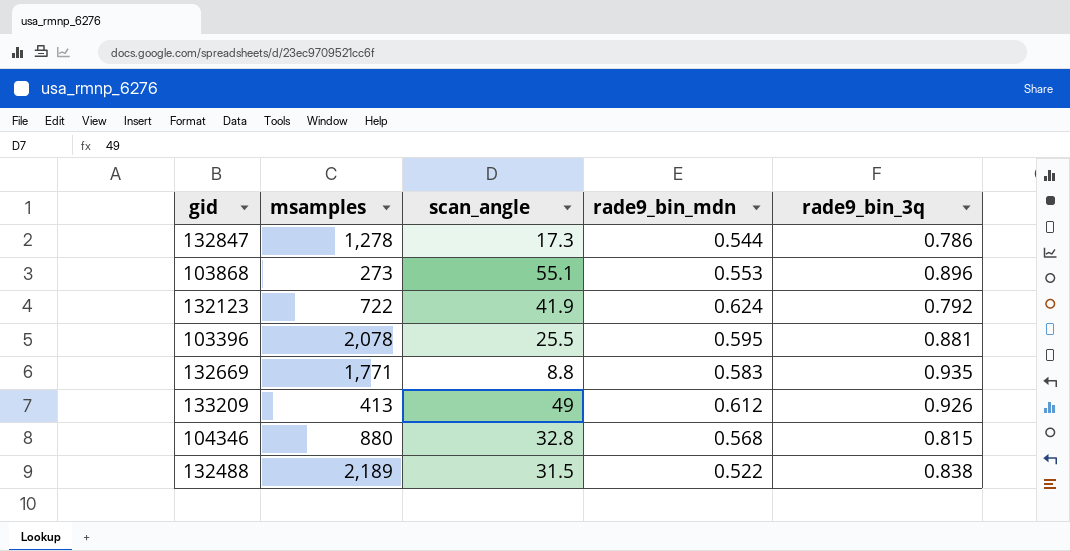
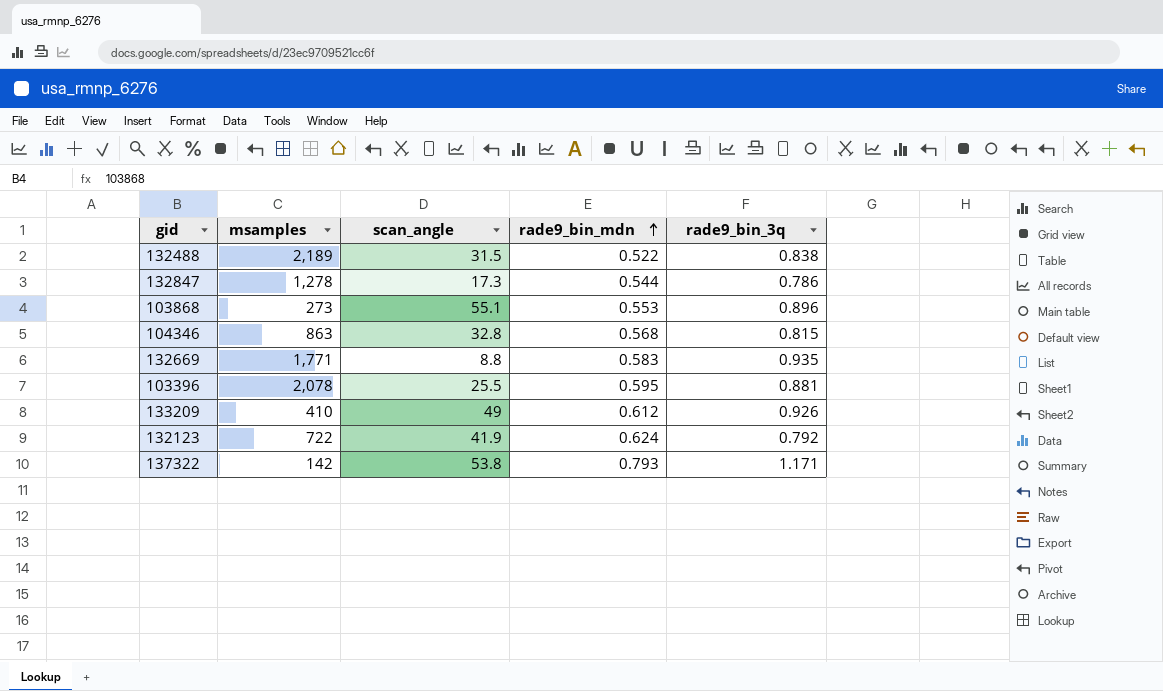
row order: none -> rade9_bin_mdn ascending
104346 | msamples: 880 -> 863
133209 | msamples: 413 -> 410
row 137322: none -> 142 | 53.8 | 0.793 | 1.171

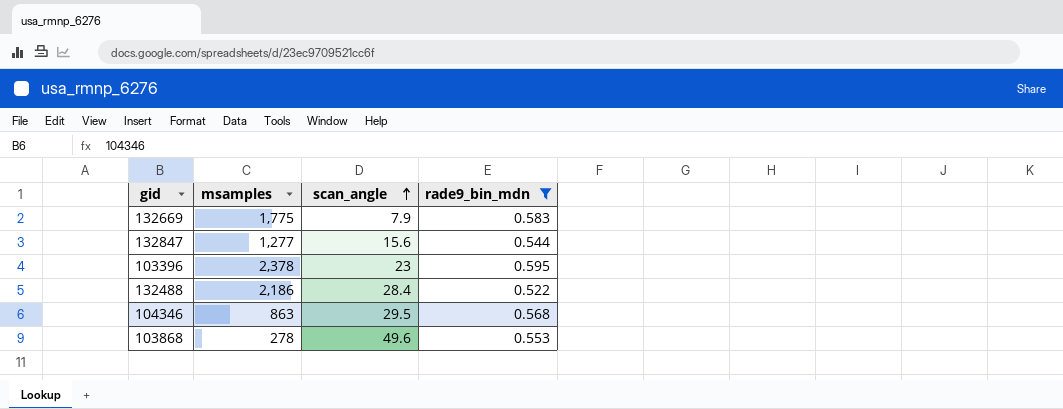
filter: none -> rade9_bin_mdn <= 0.595
row order: rade9_bin_mdn ascending -> scan_angle ascending
column rade9_bin_3q | position: 5 -> none
132669 | msamples: 1,771 -> 1,775
132669 | scan_angle: 8.8 -> 7.9
132847 | msamples: 1,278 -> 1,277
132847 | scan_angle: 17.3 -> 15.6
103396 | msamples: 2,078 -> 2,378
103396 | scan_angle: 25.5 -> 23
132488 | msamples: 2,189 -> 2,186
132488 | scan_angle: 31.5 -> 28.4
104346 | scan_angle: 32.8 -> 29.5
103868 | msamples: 273 -> 278
103868 | scan_angle: 55.1 -> 49.6

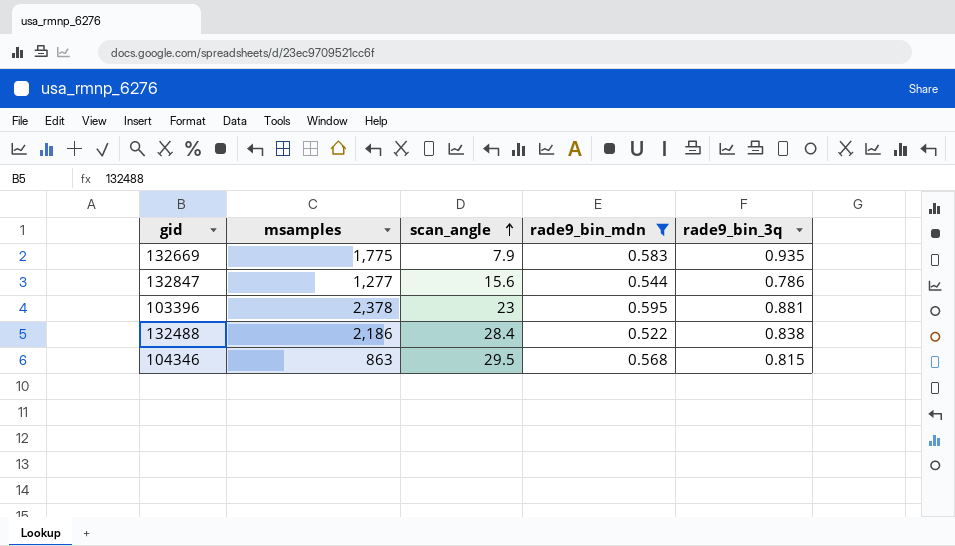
column rade9_bin_3q | position: none -> 5
row 103868: 278 | 49.6 | 0.553 -> none

